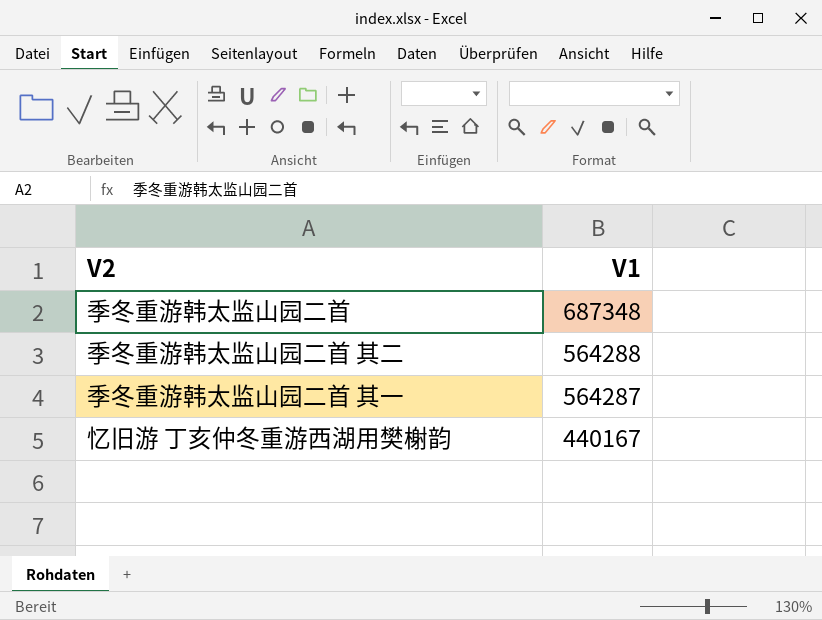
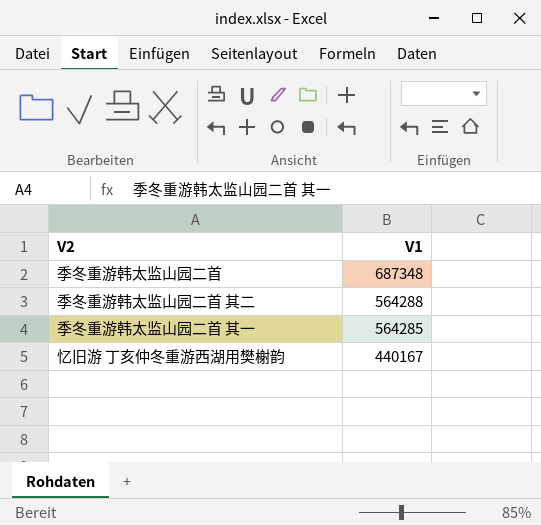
季冬重游韩太监山园二首 其一 | V1: 564287 -> 564285

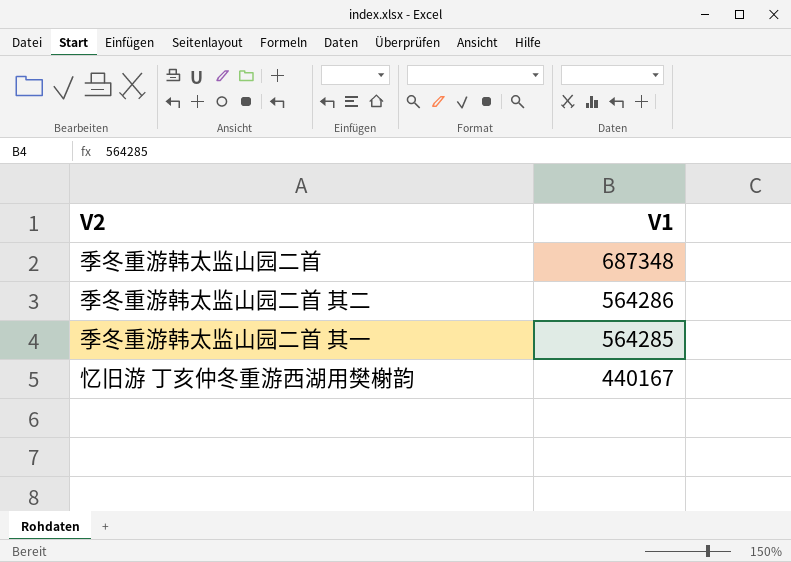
季冬重游韩太监山园二首 其二 | V1: 564288 -> 564286

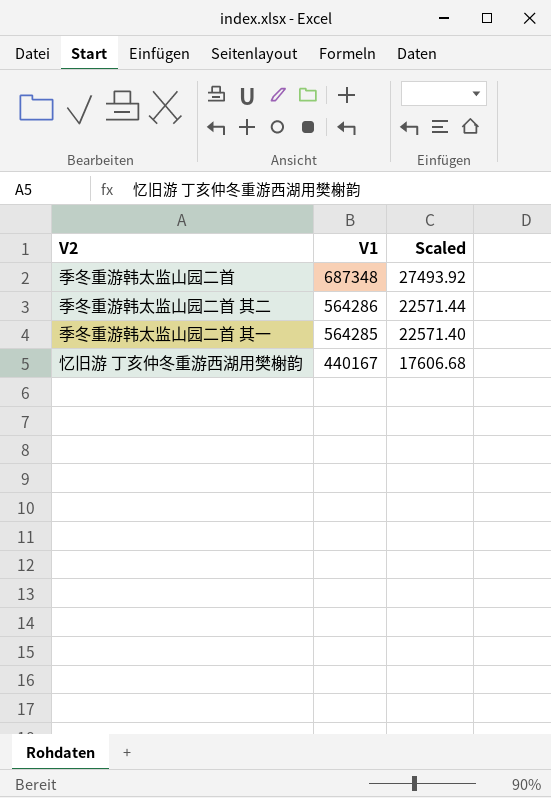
column Scaled | formula: none -> [V1] * 0.04

